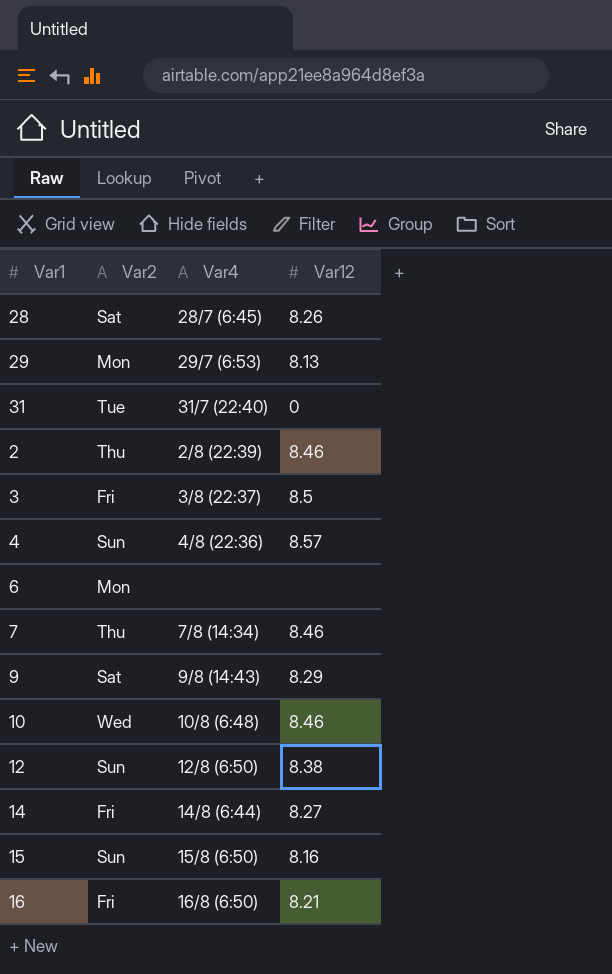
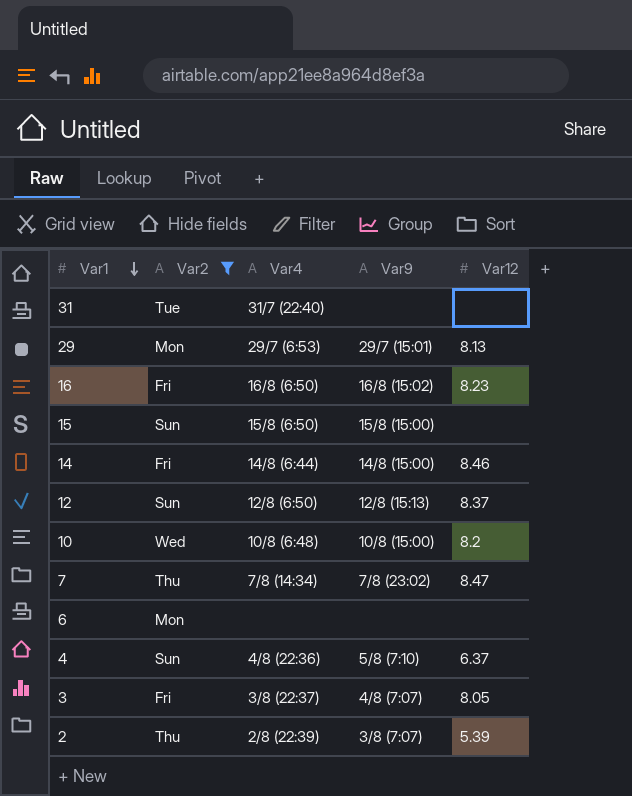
filter: none -> Var2 != Sat
row order: none -> Var1 descending
column Var9 | position: none -> 4
31 | Var12: 0 -> none
16 | Var12: 8.21 -> 8.23
15 | Var12: 8.16 -> none
14 | Var12: 8.27 -> 8.46
12 | Var12: 8.38 -> 8.37
10 | Var12: 8.46 -> 8.2
7 | Var12: 8.46 -> 8.47
4 | Var12: 8.57 -> 6.37
3 | Var12: 8.5 -> 8.05
2 | Var12: 8.46 -> 5.39

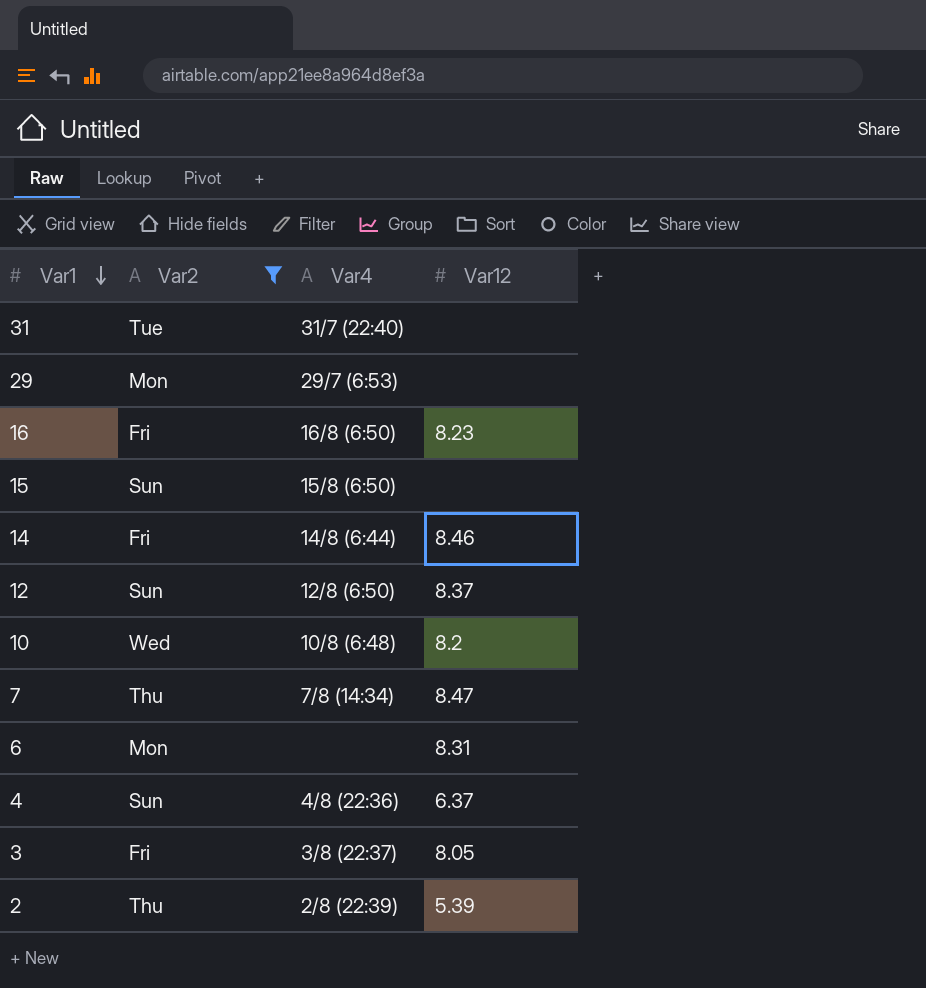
column Var9 | position: 4 -> none
29 | Var12: 8.13 -> none
6 | Var12: none -> 8.31

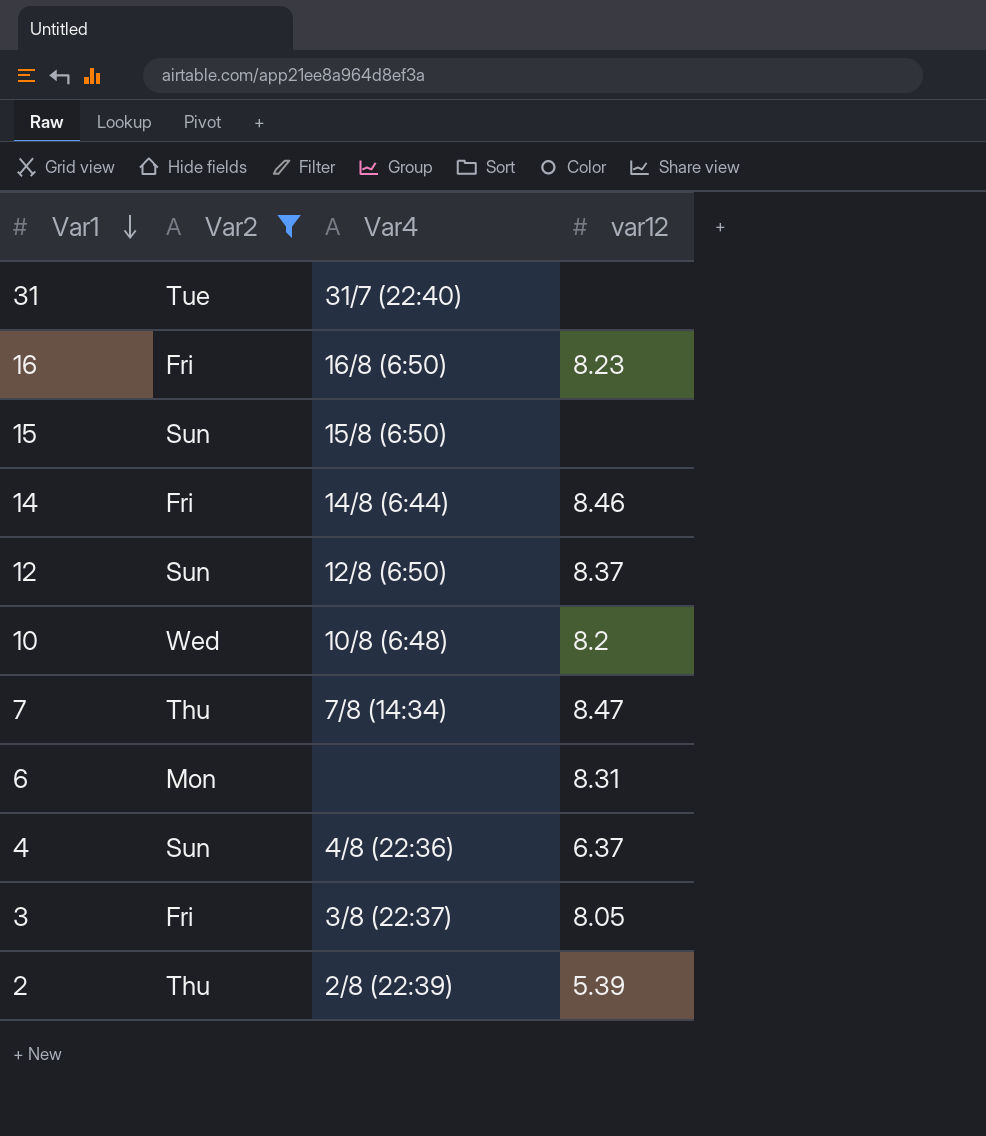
column name: Var12 -> var12
row 29: Mon | 29/7 (6:53) | none -> none

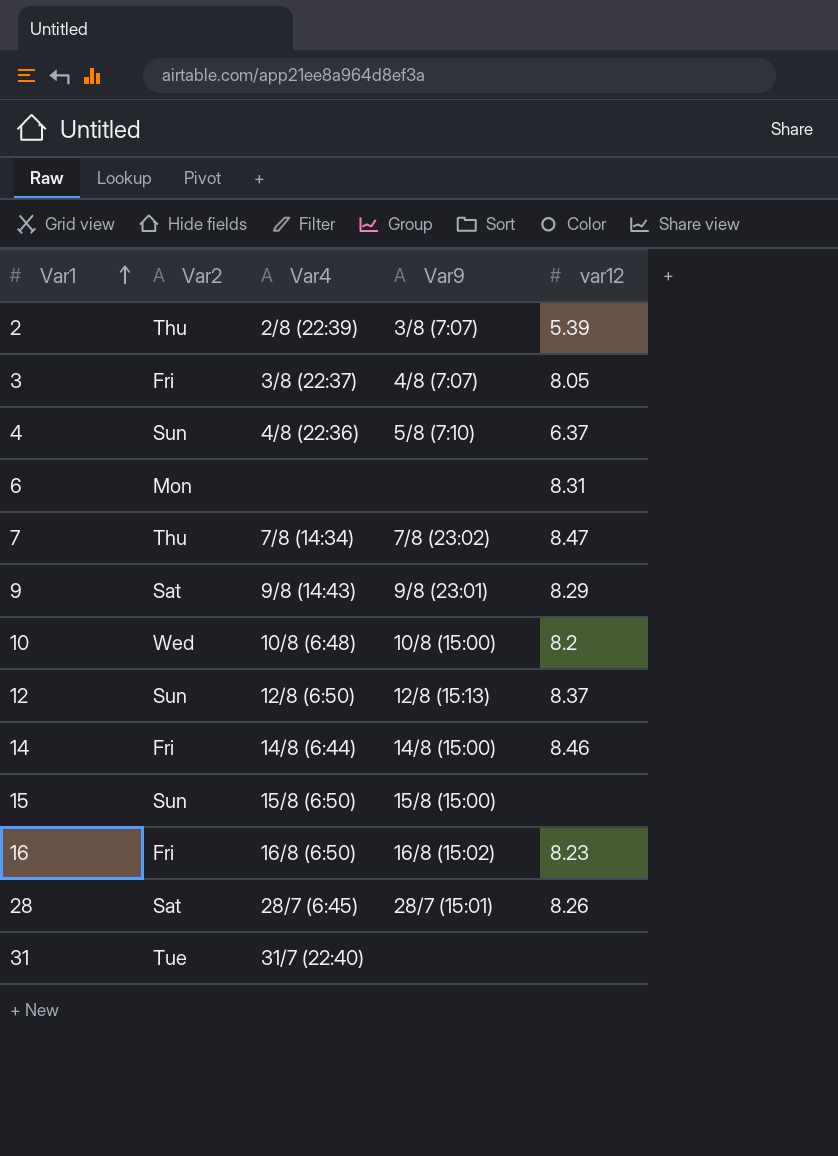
filter: Var2 != Sat -> none
row order: Var1 descending -> Var1 ascending
column Var9 | position: none -> 4

